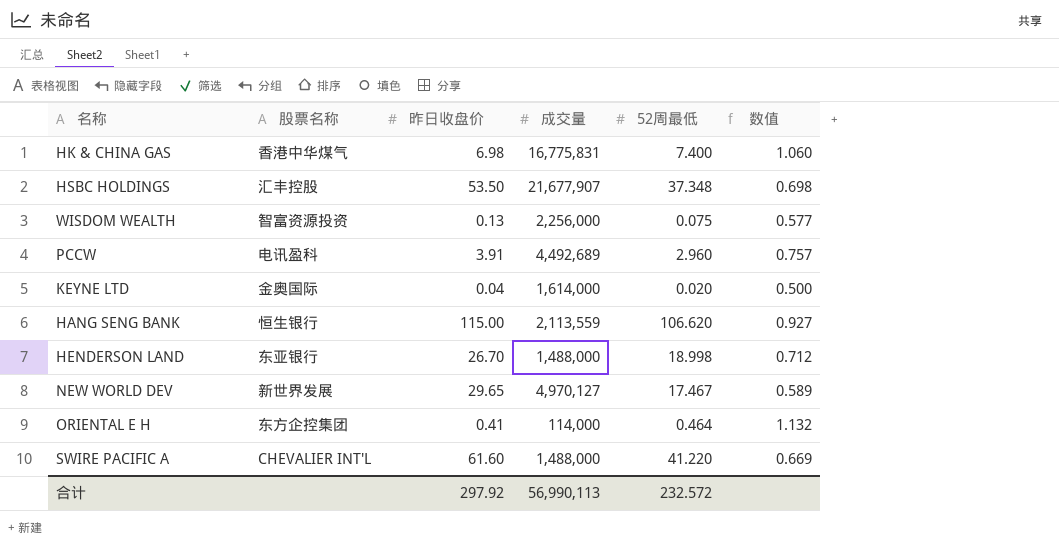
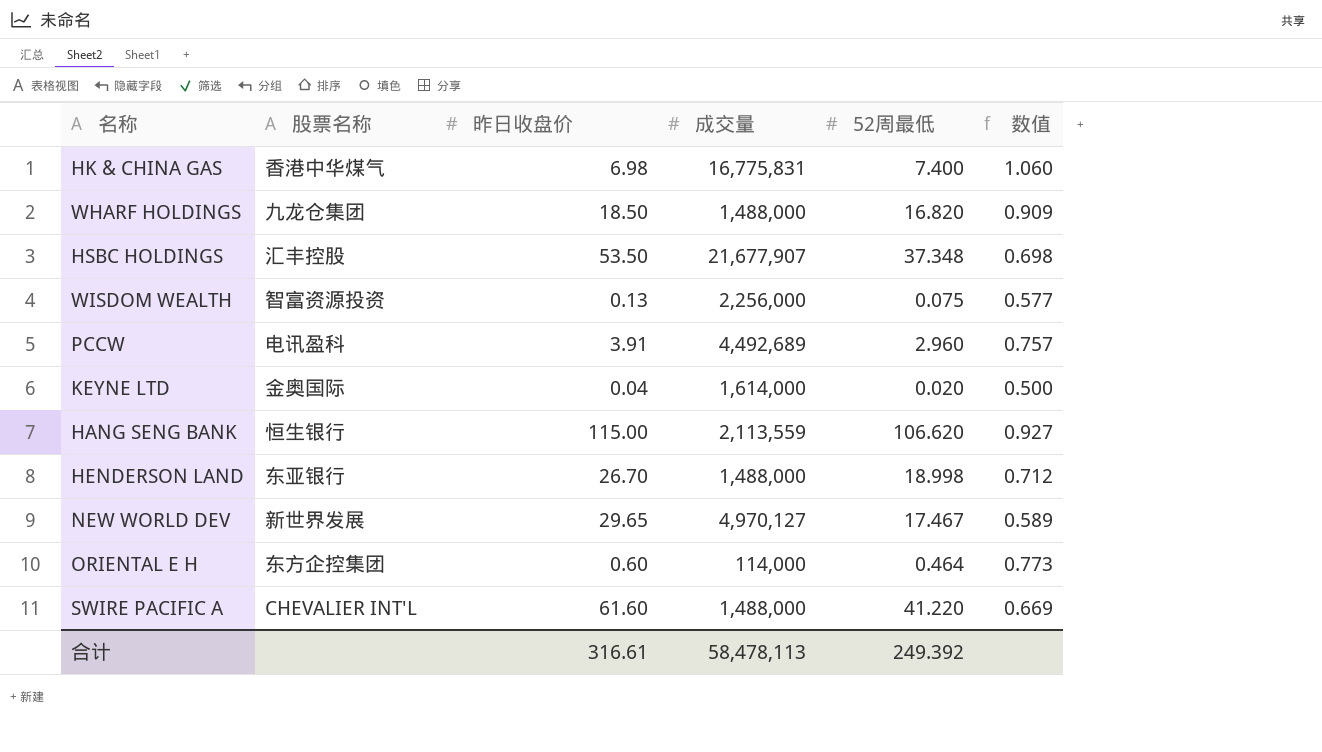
row WHARF HOLDINGS: none -> 九龙仓集团 | 18.50 | 1,488,000 | 16.820 | 0.909
ORIENTAL E H | 昨日收盘价: 0.41 -> 0.60
ORIENTAL E H | 数值: 1.132 -> 0.773
合计 | 昨日收盘价: 297.92 -> 316.61
合计 | 成交量: 56,990,113 -> 58,478,113
合计 | 52周最低: 232.572 -> 249.392

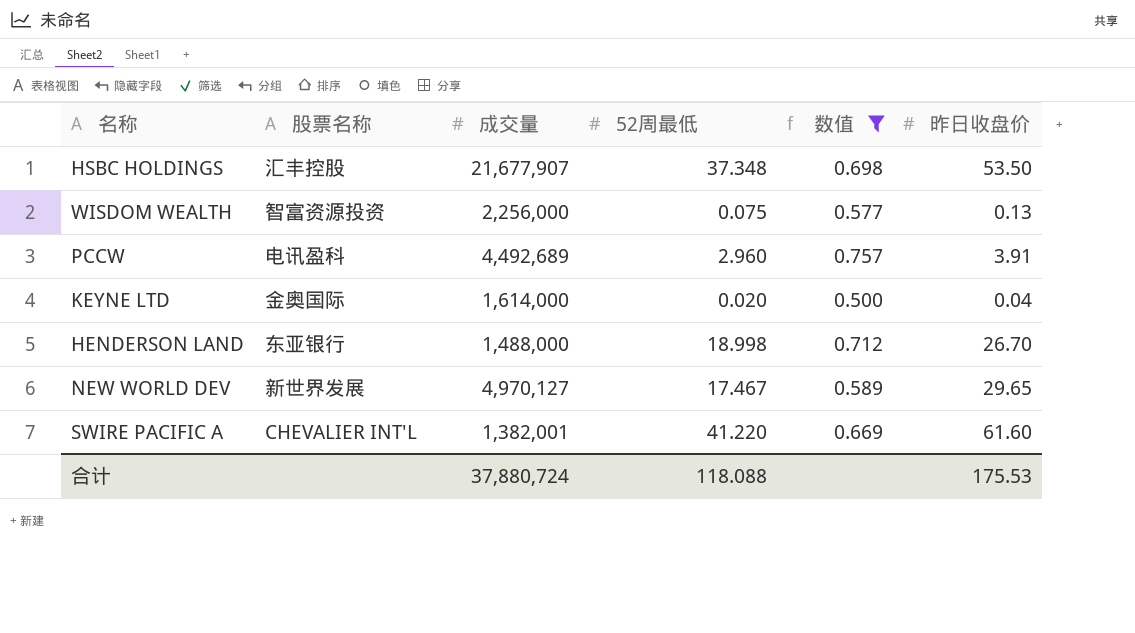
filter: none -> 数值 <= 0.757
column 昨日收盘价 | position: 3 -> 6
SWIRE PACIFIC A | 成交量: 1,488,000 -> 1,382,001
合计 | 成交量: 58,478,113 -> 37,880,724
合计 | 52周最低: 249.392 -> 118.088
合计 | 昨日收盘价: 316.61 -> 175.53

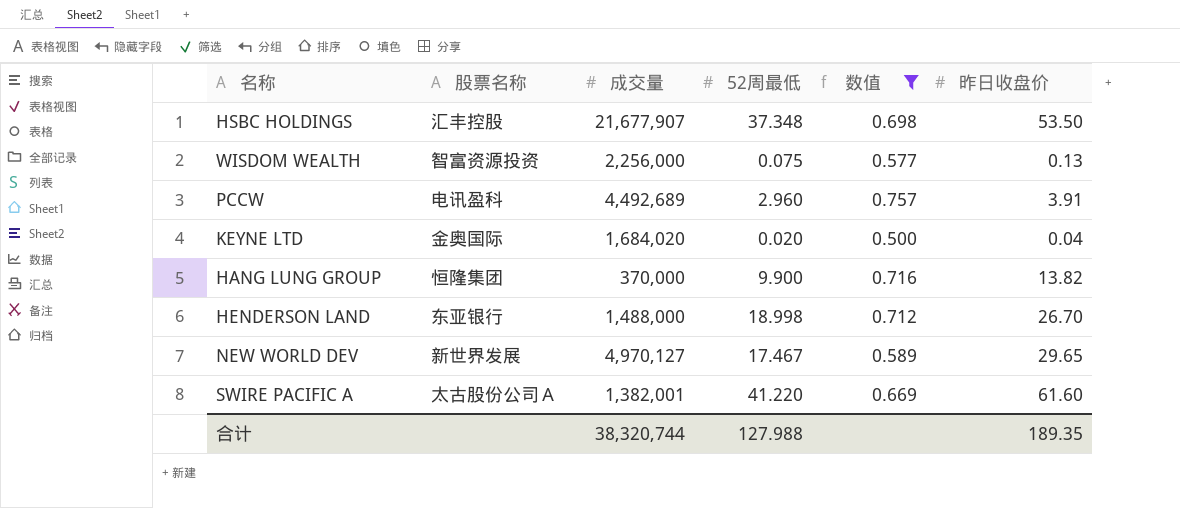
KEYNE LTD | 成交量: 1,614,000 -> 1,684,020
row HANG LUNG GROUP: none -> 恒隆集团 | 370,000 | 9.900 | 0.716 | 13.82
SWIRE PACIFIC A | 股票名称: CHEVALIER INT'L -> 太古股份公司Ａ
合计 | 成交量: 37,880,724 -> 38,320,744
合计 | 52周最低: 118.088 -> 127.988
合计 | 昨日收盘价: 175.53 -> 189.35

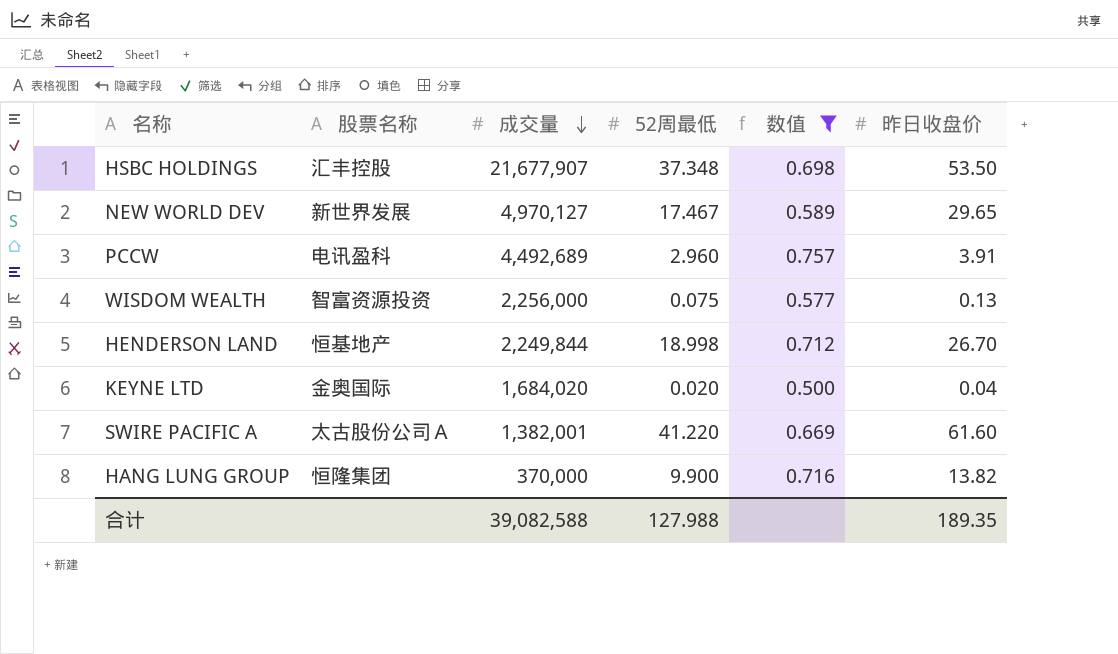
row order: none -> 成交量 descending
HENDERSON LAND | 股票名称: 东亚银行 -> 恒基地产
HENDERSON LAND | 成交量: 1,488,000 -> 2,249,844
合计 | 成交量: 38,320,744 -> 39,082,588

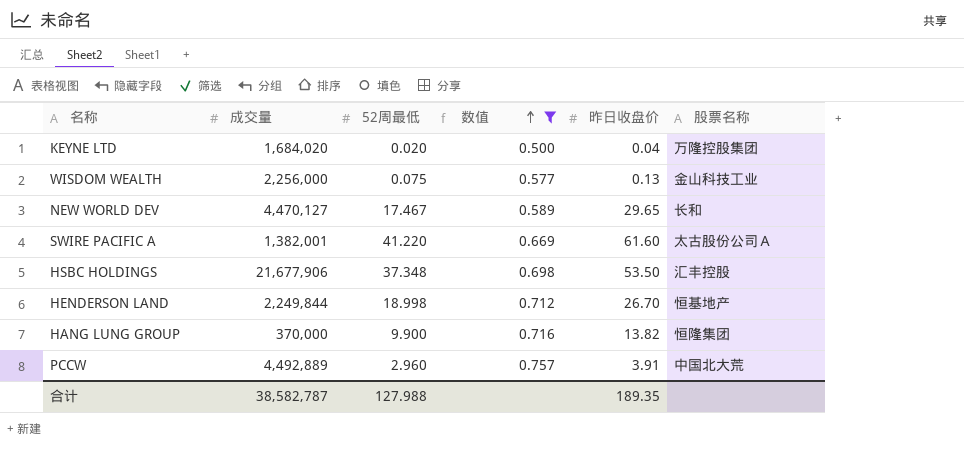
row order: 成交量 descending -> 数值 ascending
column 股票名称 | position: 2 -> 6
KEYNE LTD | 股票名称: 金奥国际 -> 万隆控股集团
WISDOM WEALTH | 股票名称: 智富资源投资 -> 金山科技工业
NEW WORLD DEV | 成交量: 4,970,127 -> 4,470,127
NEW WORLD DEV | 股票名称: 新世界发展 -> 长和
HSBC HOLDINGS | 成交量: 21,677,907 -> 21,677,906
PCCW | 成交量: 4,492,689 -> 4,492,889
PCCW | 股票名称: 电讯盈科 -> 中国北大荒
合计 | 成交量: 39,082,588 -> 38,582,787

